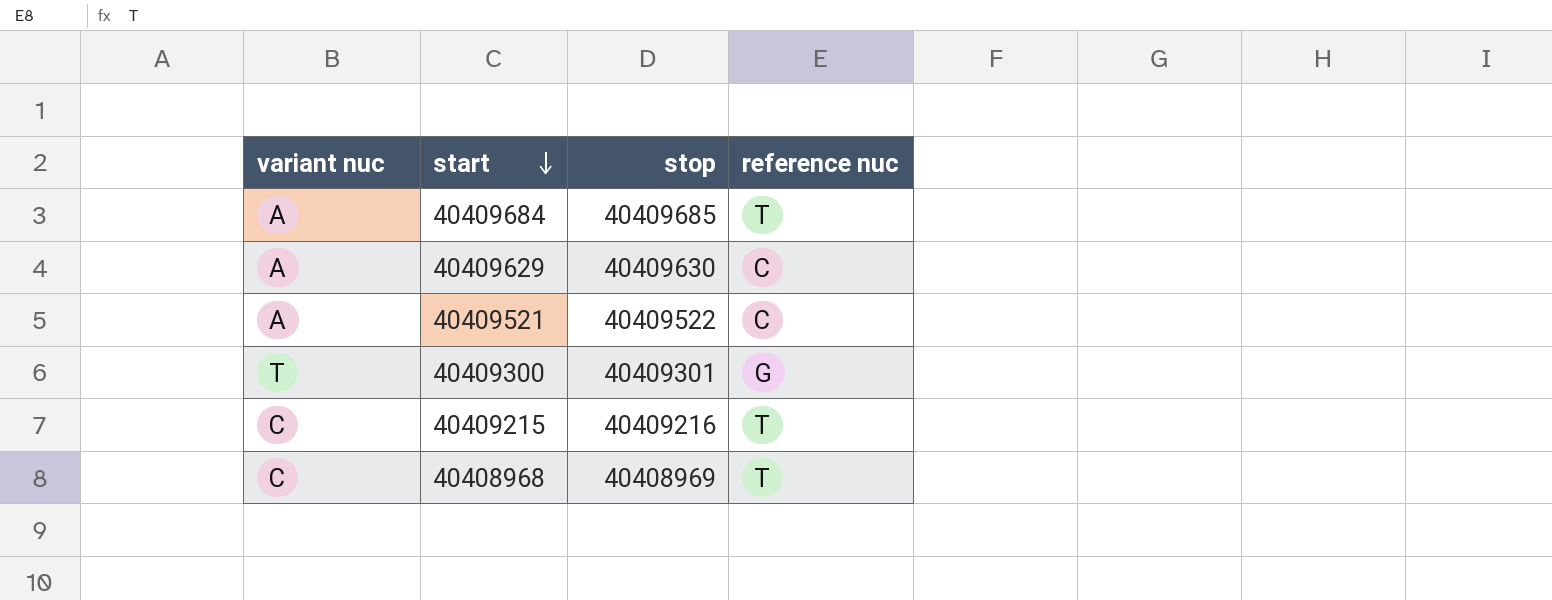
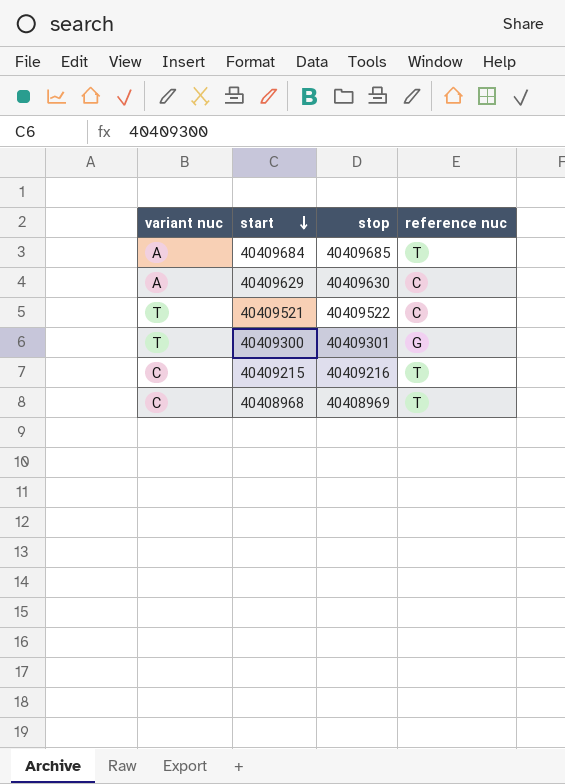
40409521 | variant nuc: A -> T

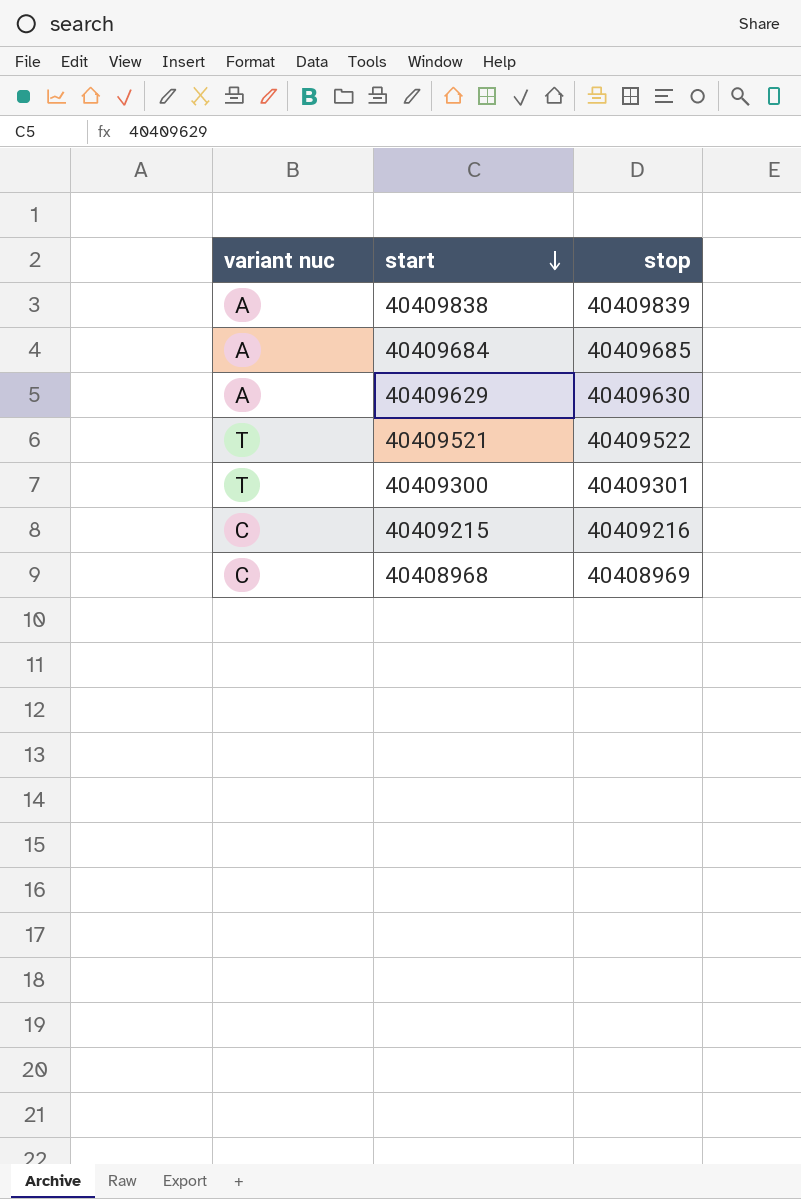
column reference nuc | position: 4 -> none
row 40409838: none -> A | 40409839

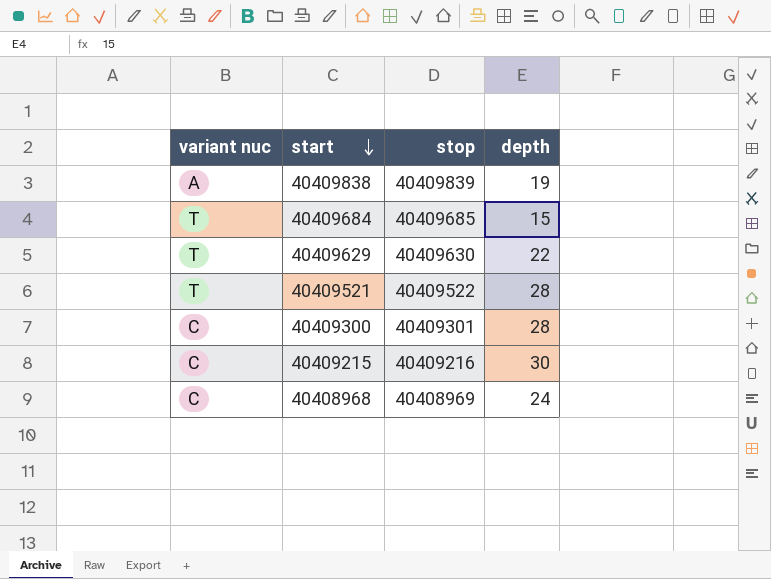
column depth | position: none -> 4
40409684 | variant nuc: A -> T
40409629 | variant nuc: A -> T
40409300 | variant nuc: T -> C

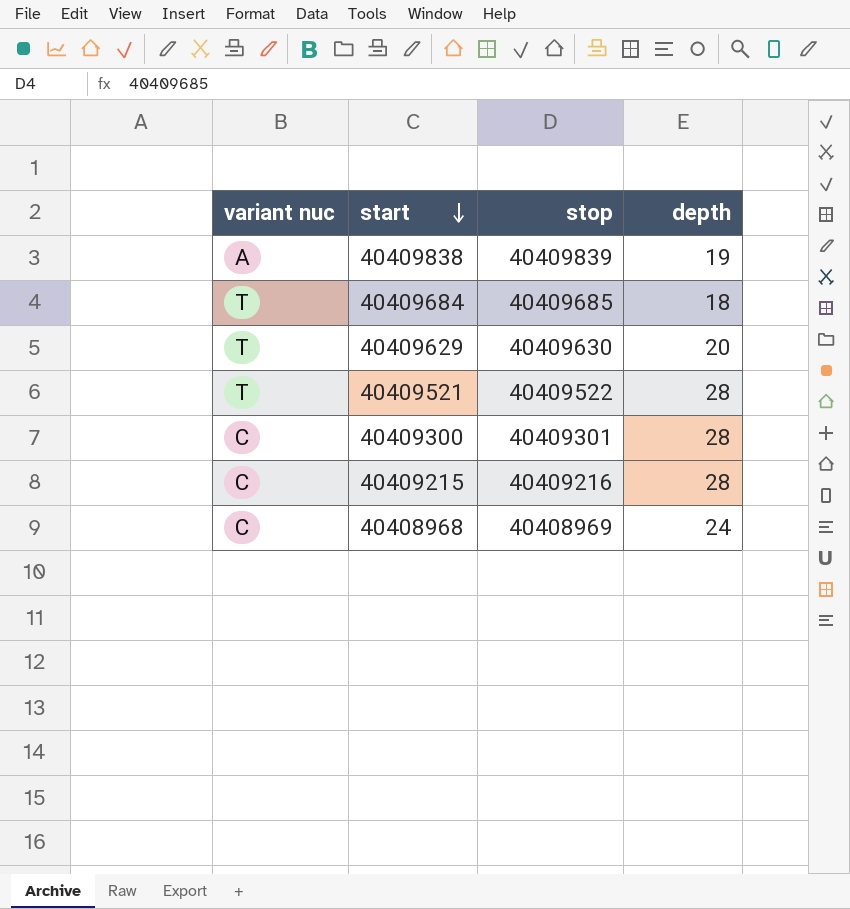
40409684 | depth: 15 -> 18
40409629 | depth: 22 -> 20
40409215 | depth: 30 -> 28

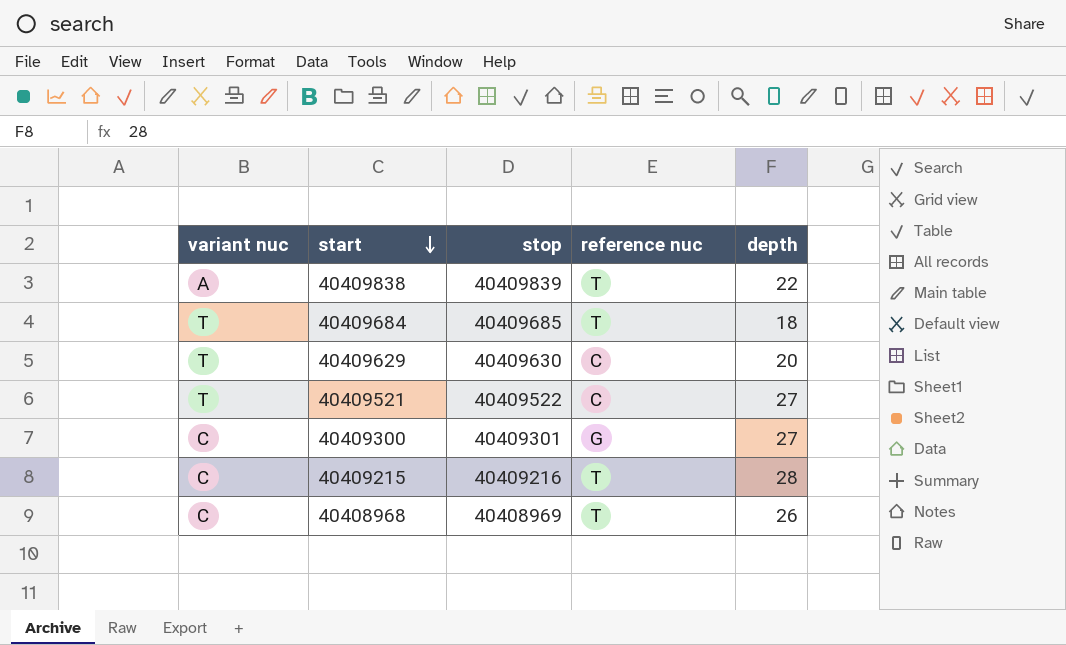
column reference nuc | position: none -> 4
40409838 | depth: 19 -> 22
40409521 | depth: 28 -> 27
40409300 | depth: 28 -> 27
40408968 | depth: 24 -> 26

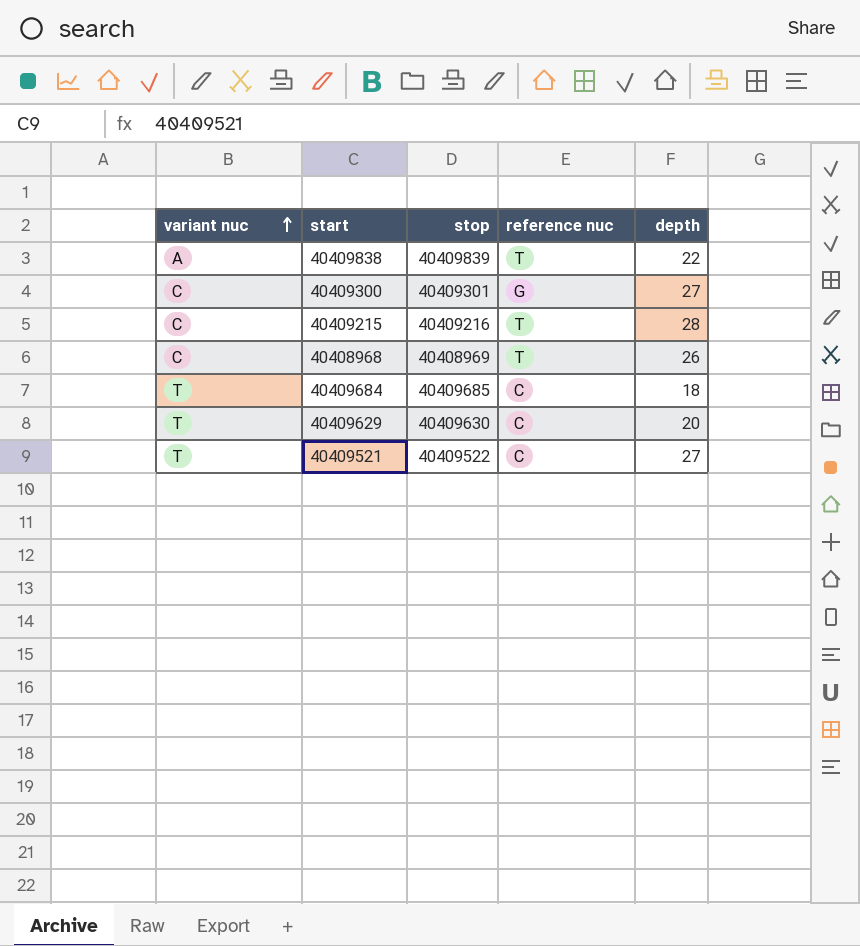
row order: start descending -> variant nuc ascending
40409684 | reference nuc: T -> C

